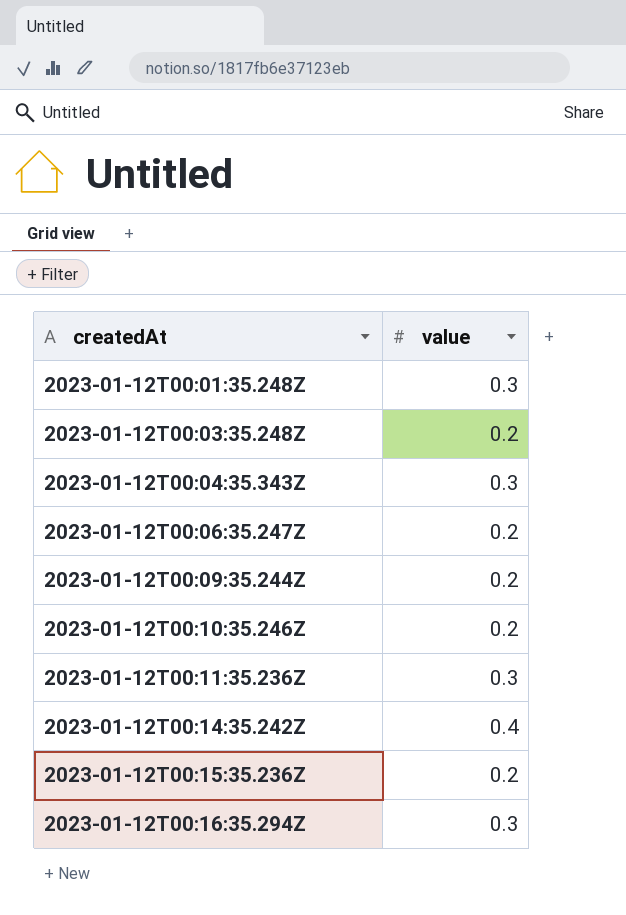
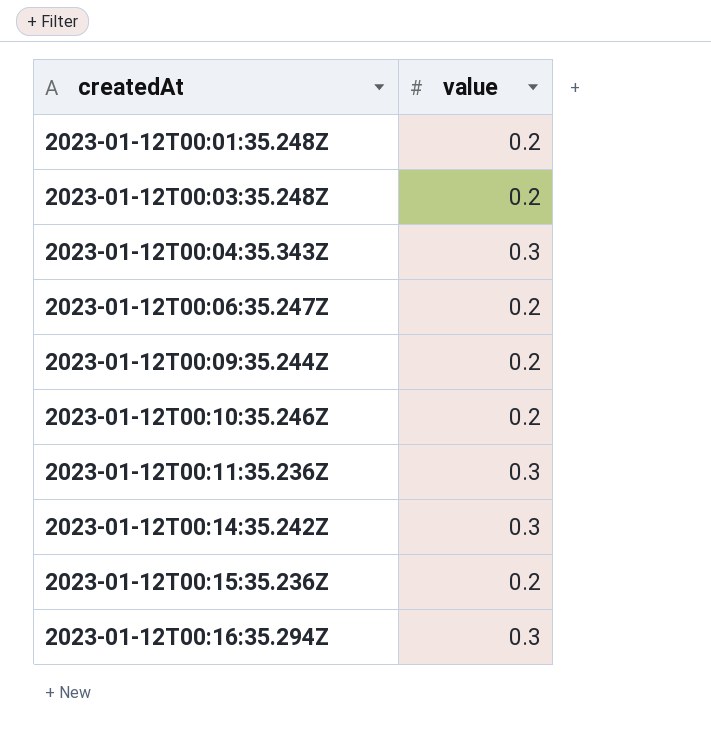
2023-01-12T00:01:35.248Z | value: 0.3 -> 0.2
2023-01-12T00:14:35.242Z | value: 0.4 -> 0.3

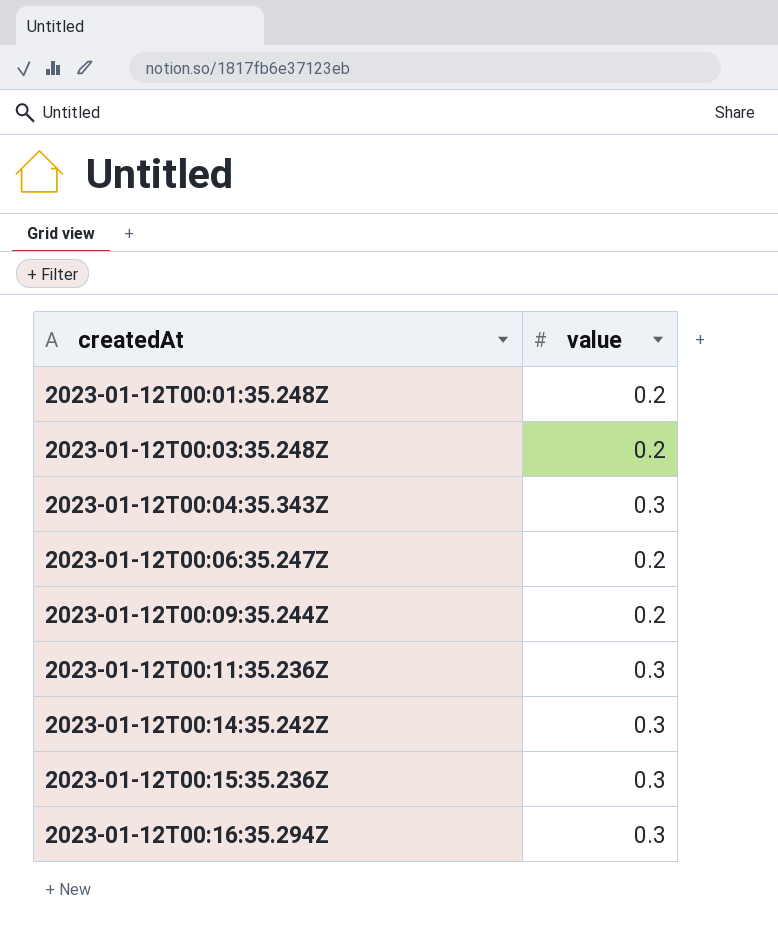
row 2023-01-12T00:10:35.246Z: 0.2 -> none
2023-01-12T00:15:35.236Z | value: 0.2 -> 0.3

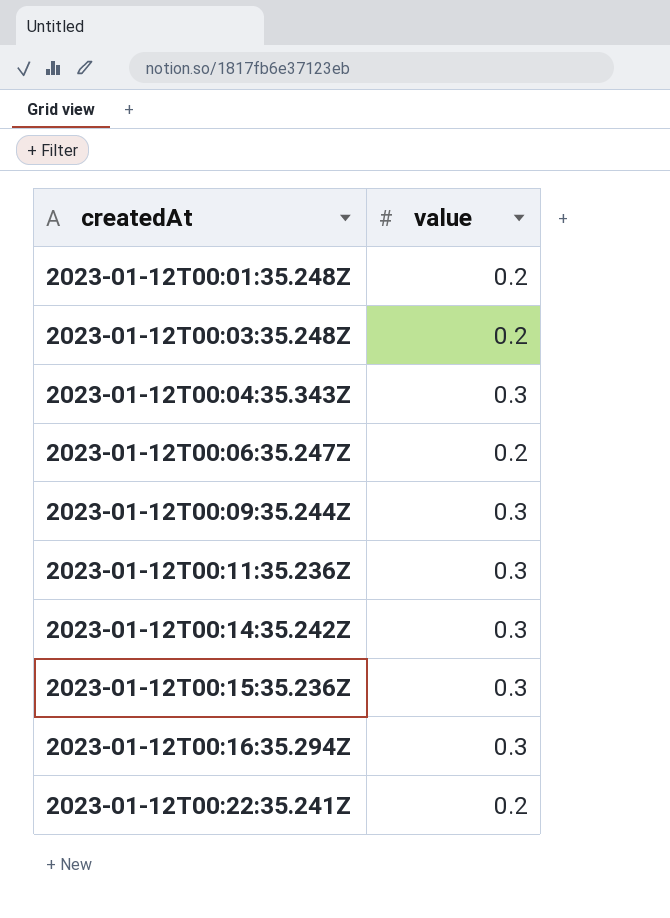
2023-01-12T00:09:35.244Z | value: 0.2 -> 0.3
row 2023-01-12T00:22:35.241Z: none -> 0.2

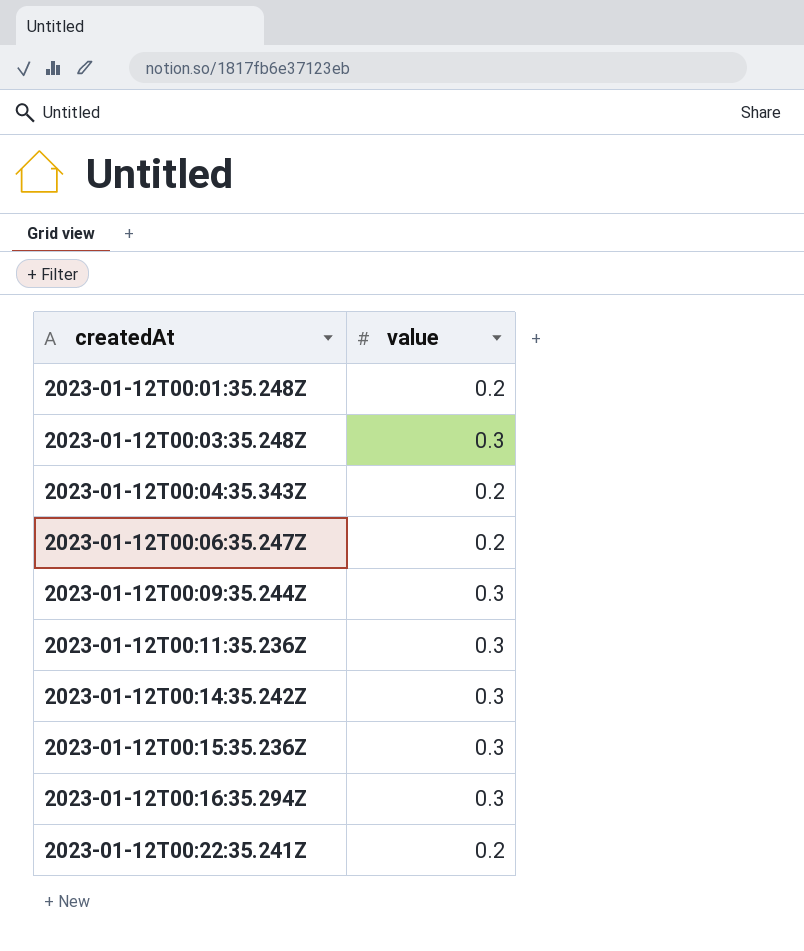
2023-01-12T00:03:35.248Z | value: 0.2 -> 0.3
2023-01-12T00:04:35.343Z | value: 0.3 -> 0.2

